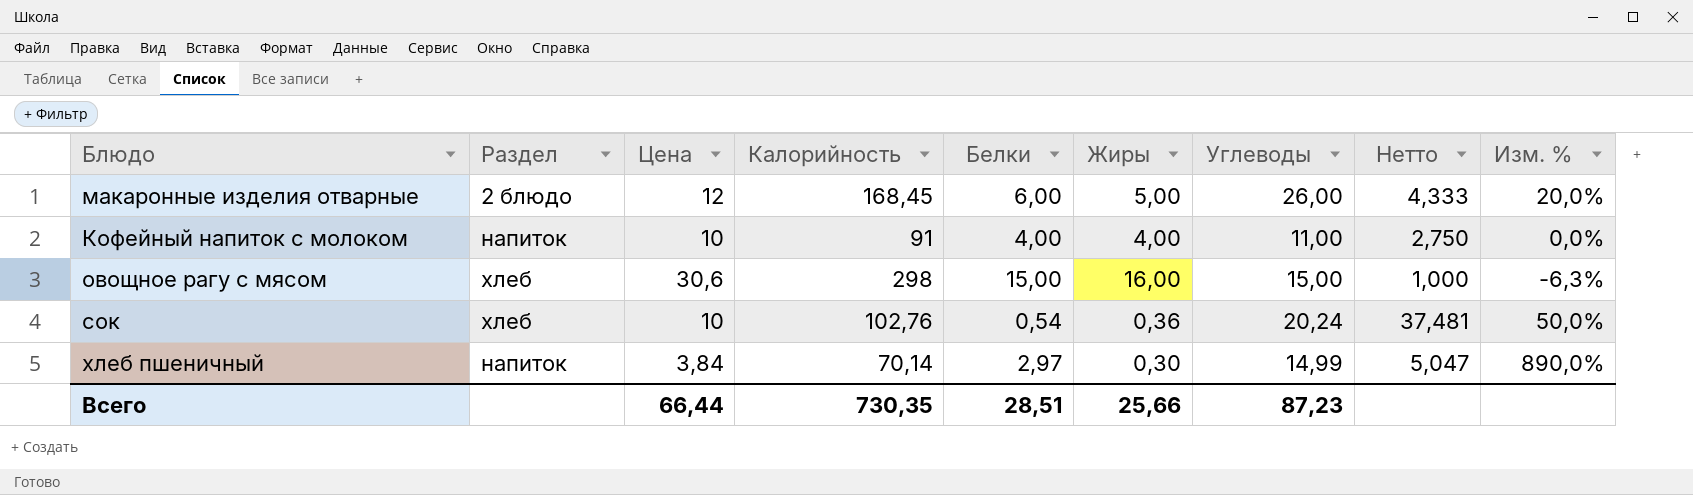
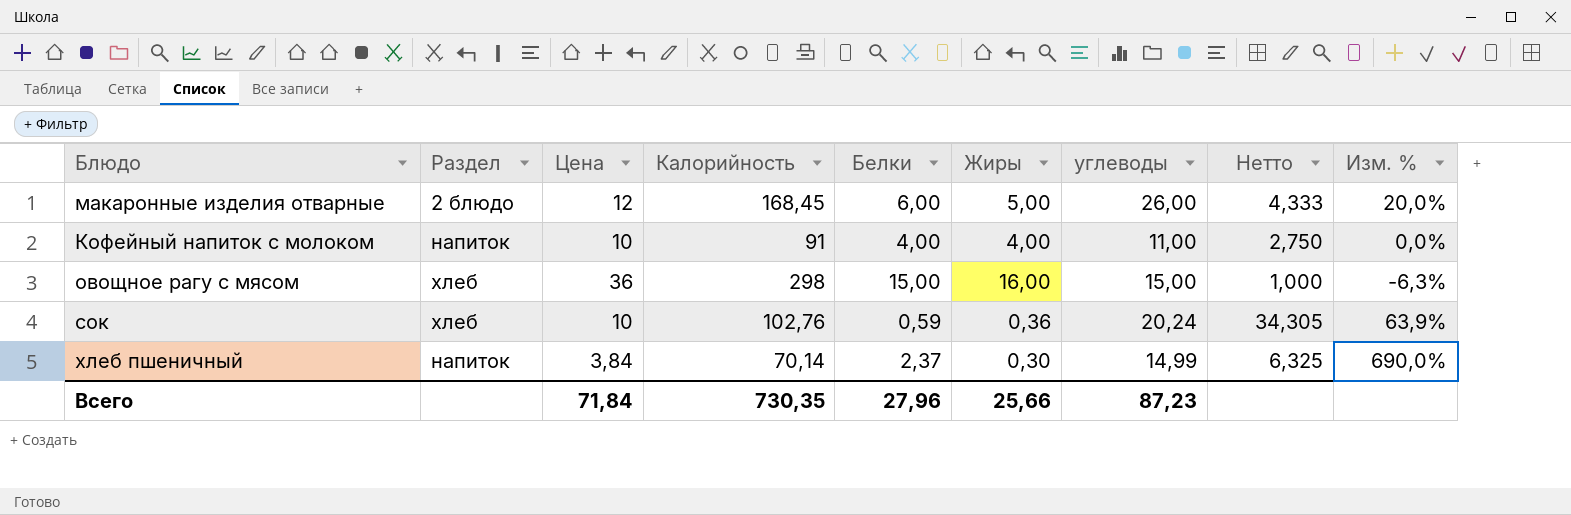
column name: Углеводы -> углеводы
овощное рагу с мясом | Цена: 30,6 -> 36
сок | Белки: 0,54 -> 0,59
сок | Нетто: 37,481 -> 34,305
сок | Изм. %: 50,0% -> 63,9%
хлеб пшеничный | Белки: 2,97 -> 2,37
хлеб пшеничный | Нетто: 5,047 -> 6,325
хлеб пшеничный | Изм. %: 890,0% -> 690,0%
Всего | Цена: 66,44 -> 71,84
Всего | Белки: 28,51 -> 27,96

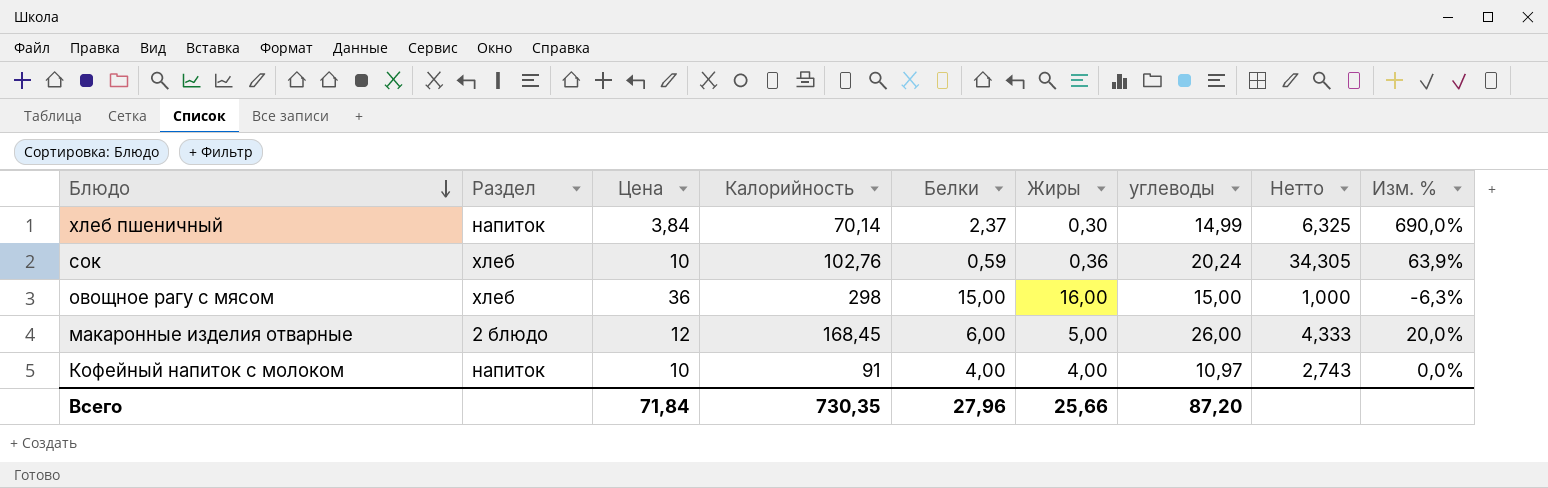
row order: none -> Блюдо descending
Кофейный напиток с молоком | углеводы: 11,00 -> 10,97
Кофейный напиток с молоком | Нетто: 2,750 -> 2,743
Всего | углеводы: 87,23 -> 87,20

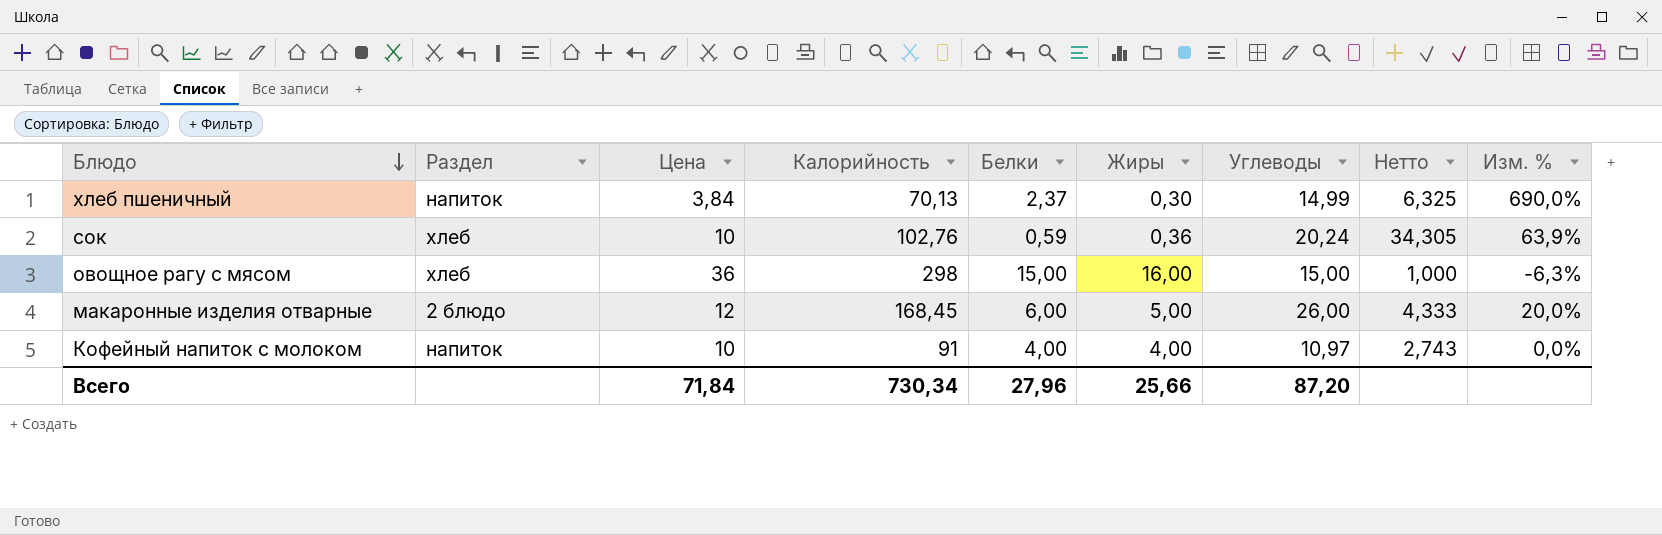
column name: углеводы -> Углеводы
хлеб пшеничный | Калорийность: 70,14 -> 70,13
Всего | Калорийность: 730,35 -> 730,34

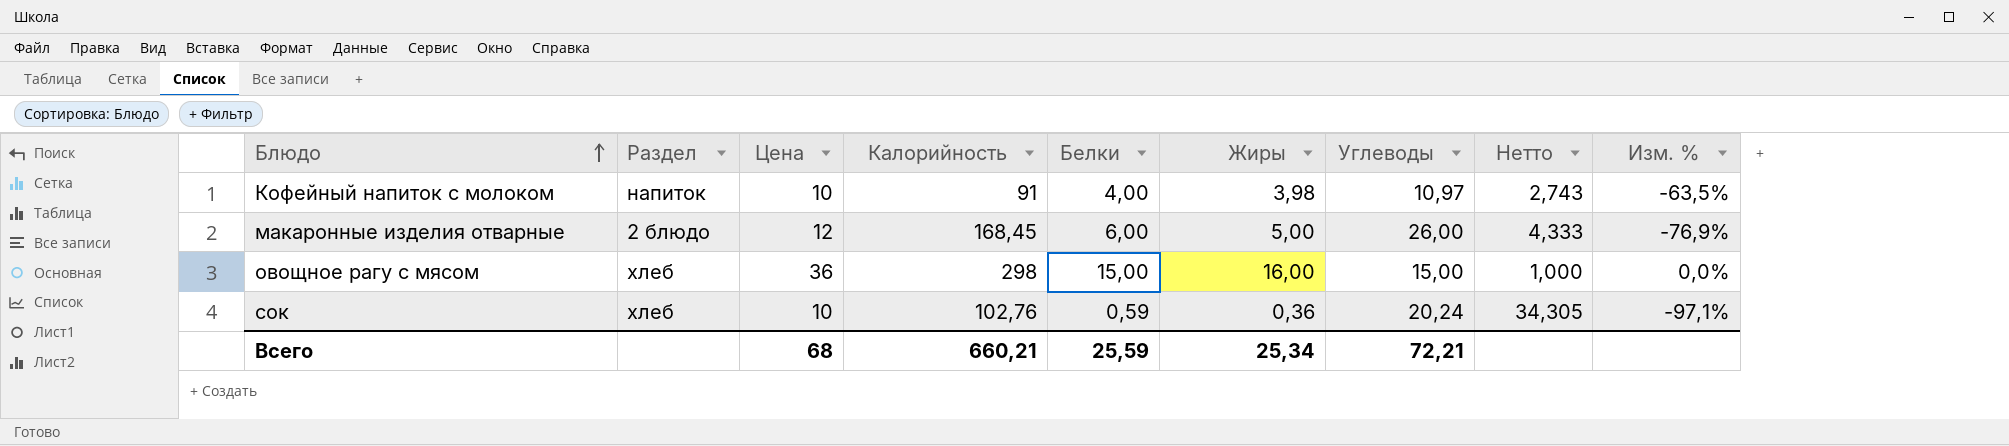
row order: Блюдо descending -> Блюдо ascending
column Изм. % | formula: ([Белки] - [Жиры]) / [Жиры] -> ([Белки] - [Углеводы]) / [Углеводы]
row хлеб пшеничный: напиток | 3,84 | 70,13 | 2,37 | 0,30 | 14,99 | 6,325 | 690,0% -> none
Кофейный напиток с молоком | Жиры: 4,00 -> 3,98
Всего | Цена: 71,84 -> 68
Всего | Калорийность: 730,34 -> 660,21
Всего | Белки: 27,96 -> 25,59
Всего | Жиры: 25,66 -> 25,34
Всего | Углеводы: 87,20 -> 72,21

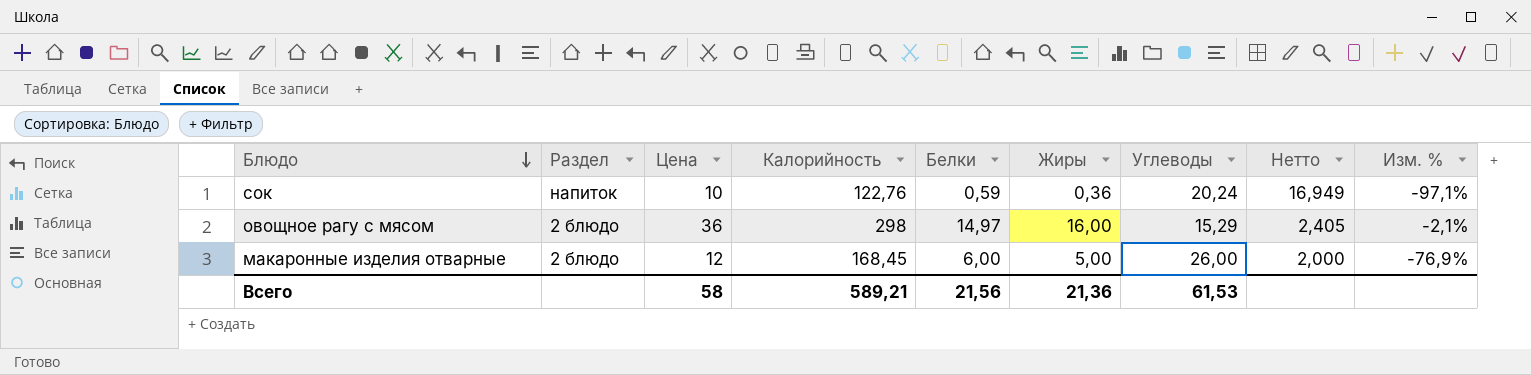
row order: Блюдо ascending -> Блюдо descending
column Нетто | formula: [Углеводы] / [Белки] -> [Цена] / [Белки]
row Кофейный напиток с молоком: напиток | 10 | 91 | 4,00 | 3,98 | 10,97 | 2,743 | -63,5% -> none
сок | Раздел: хлеб -> напиток
сок | Калорийность: 102,76 -> 122,76
овощное рагу с мясом | Раздел: хлеб -> 2 блюдо
овощное рагу с мясом | Белки: 15,00 -> 14,97
овощное рагу с мясом | Углеводы: 15,00 -> 15,29
овощное рагу с мясом | Изм. %: 0,0% -> -2,1%
Всего | Цена: 68 -> 58
Всего | Калорийность: 660,21 -> 589,21
Всего | Белки: 25,59 -> 21,56
Всего | Жиры: 25,34 -> 21,36
Всего | Углеводы: 72,21 -> 61,53

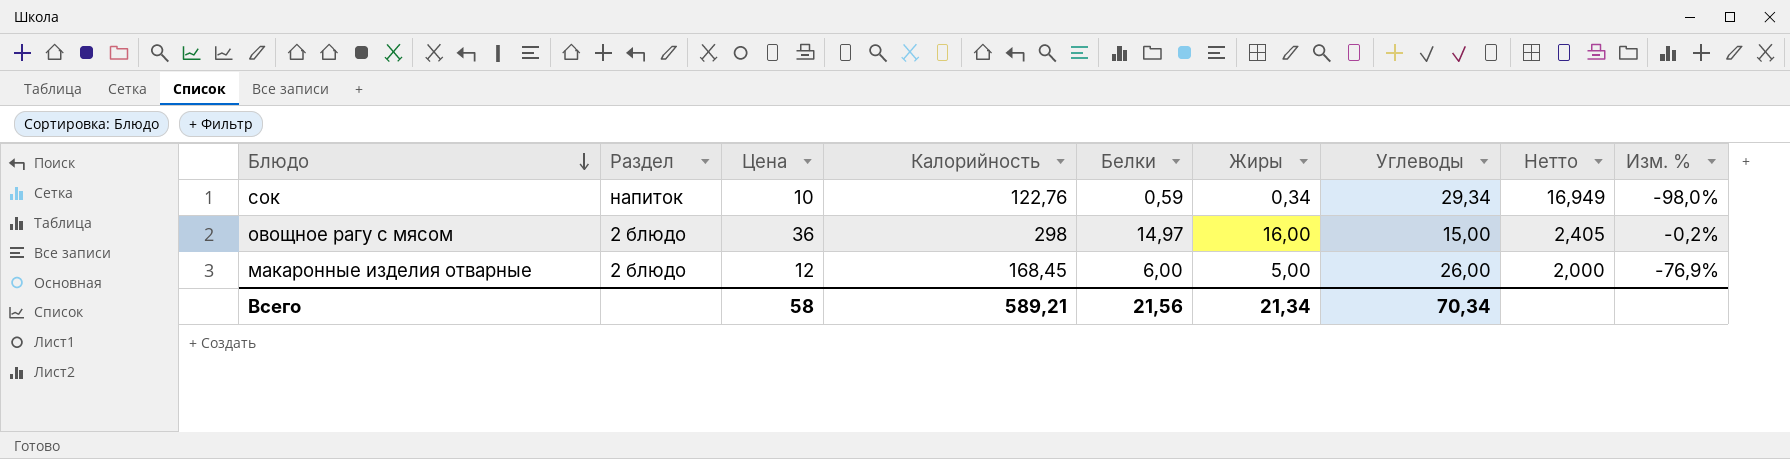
сок | Жиры: 0,36 -> 0,34
сок | Углеводы: 20,24 -> 29,34
сок | Изм. %: -97,1% -> -98,0%
овощное рагу с мясом | Углеводы: 15,29 -> 15,00
овощное рагу с мясом | Изм. %: -2,1% -> -0,2%
Всего | Жиры: 21,36 -> 21,34
Всего | Углеводы: 61,53 -> 70,34

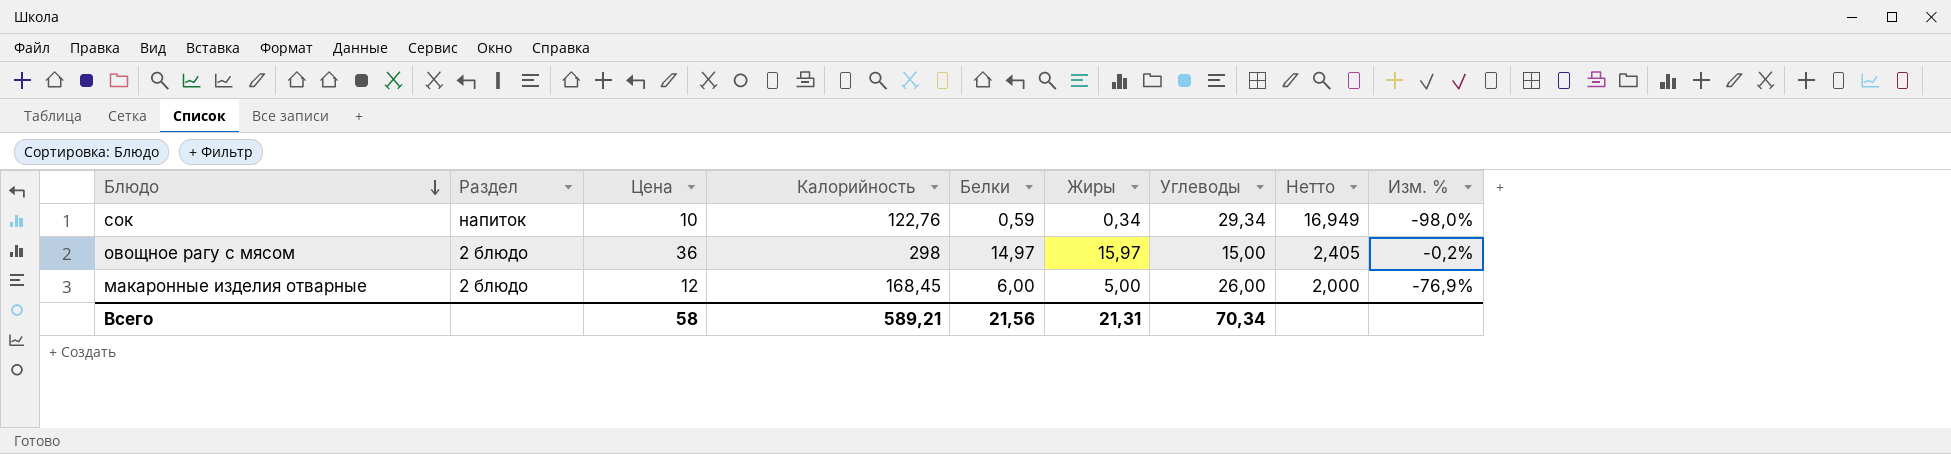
овощное рагу с мясом | Жиры: 16,00 -> 15,97
Всего | Жиры: 21,34 -> 21,31

